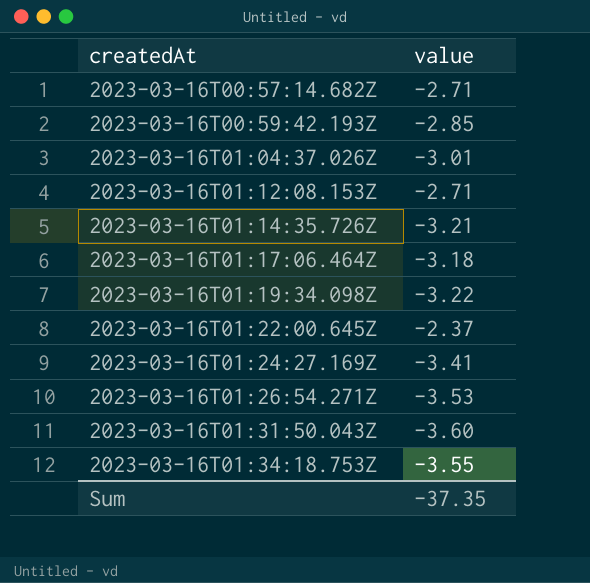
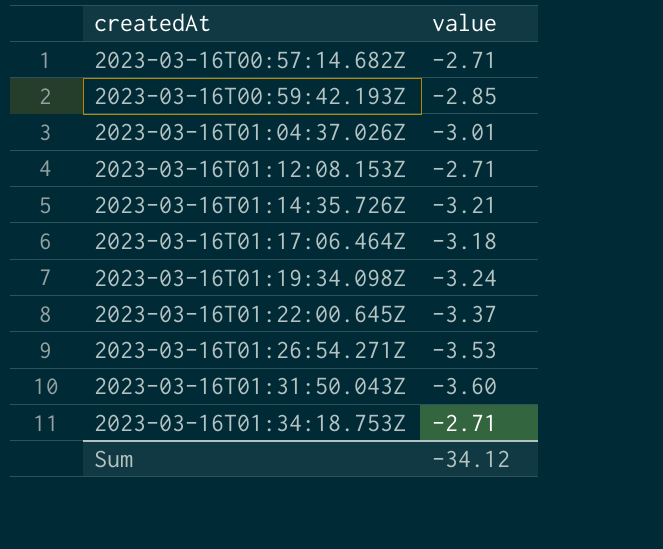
row 2023-03-16T01:24:27.169Z: -3.41 -> none
2023-03-16T01:19:34.098Z | value: -3.22 -> -3.24
2023-03-16T01:22:00.645Z | value: -2.37 -> -3.37
2023-03-16T01:34:18.753Z | value: -3.55 -> -2.71
Sum | value: -37.35 -> -34.12

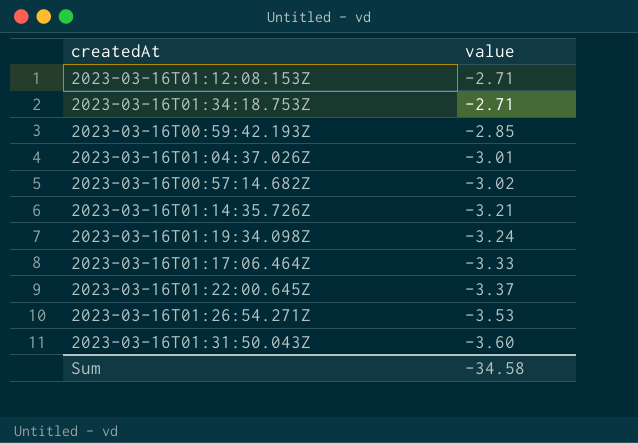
row order: createdAt ascending -> value descending
2023-03-16T00:57:14.682Z | value: -2.71 -> -3.02
2023-03-16T01:17:06.464Z | value: -3.18 -> -3.33
Sum | value: -34.12 -> -34.58

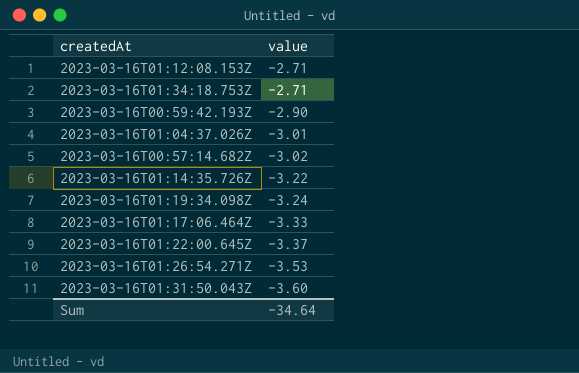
2023-03-16T00:59:42.193Z | value: -2.85 -> -2.90
2023-03-16T01:14:35.726Z | value: -3.21 -> -3.22
Sum | value: -34.58 -> -34.64

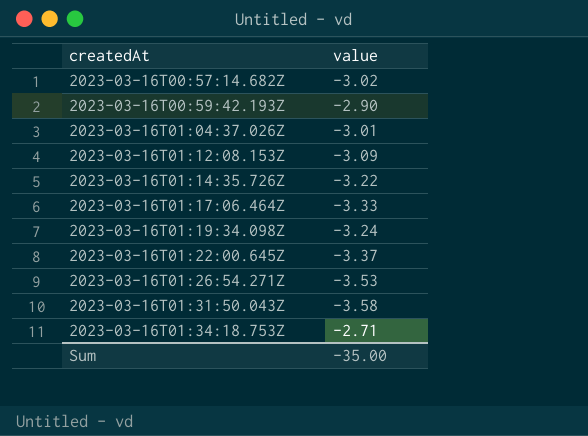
row order: value descending -> createdAt ascending
2023-03-16T01:12:08.153Z | value: -2.71 -> -3.09
2023-03-16T01:31:50.043Z | value: -3.60 -> -3.58
Sum | value: -34.64 -> -35.00

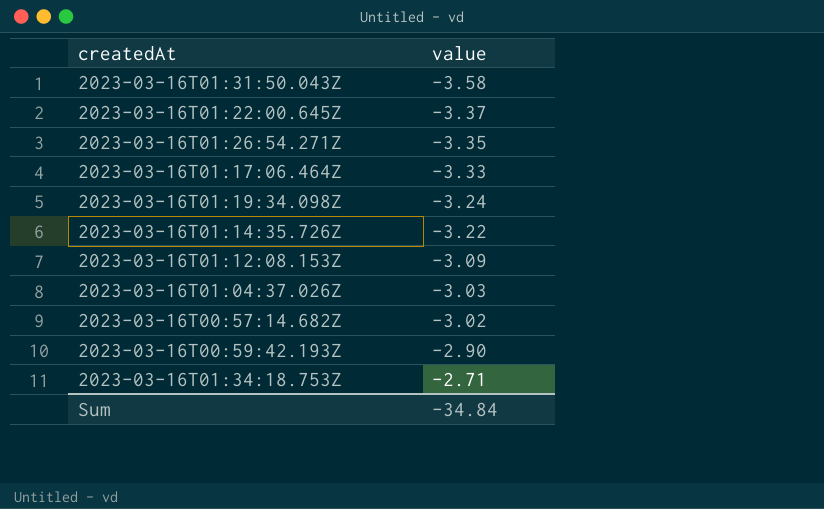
row order: createdAt ascending -> value ascending
2023-03-16T01:26:54.271Z | value: -3.53 -> -3.35
2023-03-16T01:04:37.026Z | value: -3.01 -> -3.03
Sum | value: -35.00 -> -34.84

